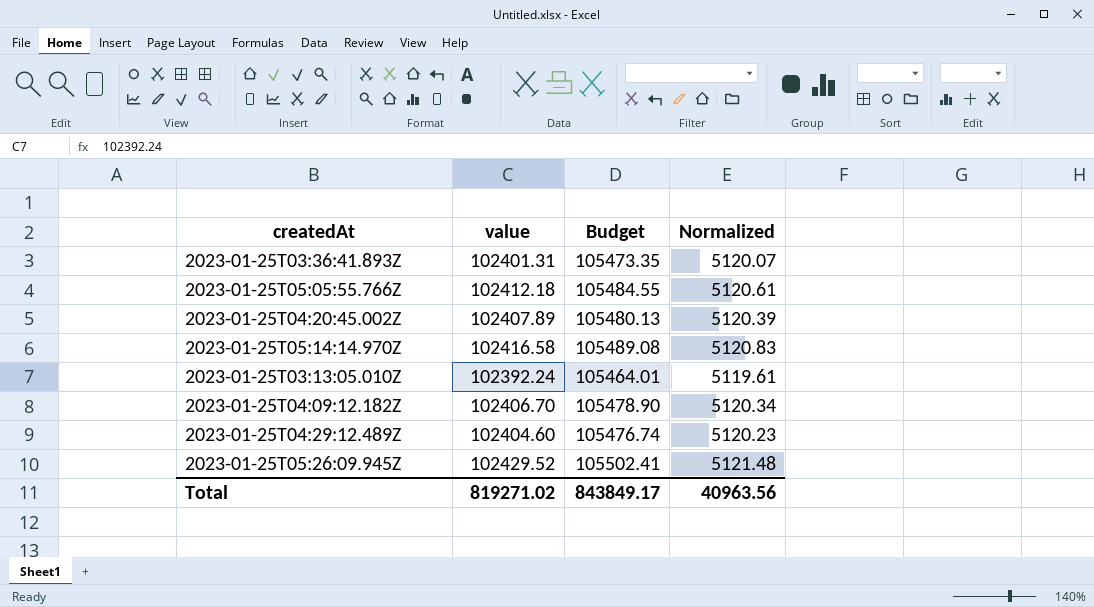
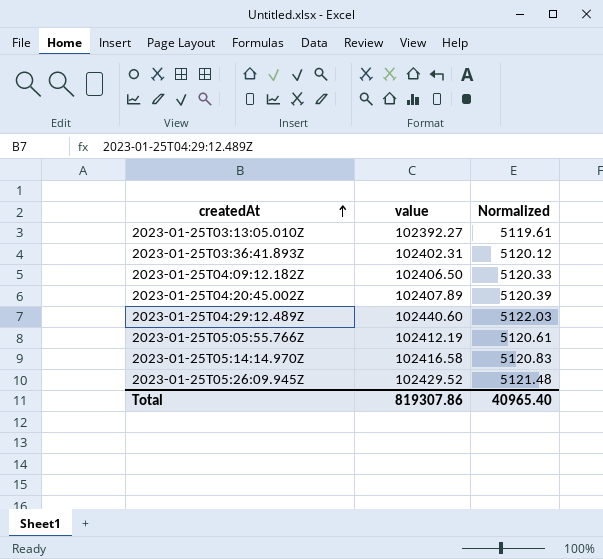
row order: none -> createdAt ascending
column Budget | formula: [value] * 1.03 -> none
2023-01-25T03:13:05.010Z | value: 102392.24 -> 102392.27
2023-01-25T03:36:41.893Z | value: 102401.31 -> 102402.31
2023-01-25T03:36:41.893Z | Normalized: 5120.07 -> 5120.12
2023-01-25T04:09:12.182Z | value: 102406.70 -> 102406.50
2023-01-25T04:09:12.182Z | Normalized: 5120.34 -> 5120.33
2023-01-25T04:29:12.489Z | value: 102404.60 -> 102440.60
2023-01-25T04:29:12.489Z | Normalized: 5120.23 -> 5122.03
2023-01-25T05:05:55.766Z | value: 102412.18 -> 102412.19
Total | value: 819271.02 -> 819307.86
Total | Normalized: 40963.56 -> 40965.40

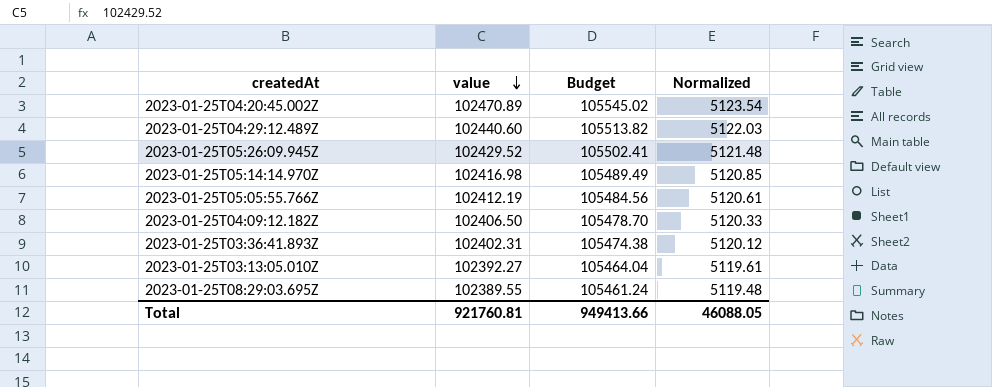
row order: createdAt ascending -> value descending
column Budget | formula: none -> [value] * 1.03
2023-01-25T04:20:45.002Z | value: 102407.89 -> 102470.89
2023-01-25T04:20:45.002Z | Normalized: 5120.39 -> 5123.54
2023-01-25T05:14:14.970Z | value: 102416.58 -> 102416.98
2023-01-25T05:14:14.970Z | Normalized: 5120.83 -> 5120.85
row 2023-01-25T08:29:03.695Z: none -> 102389.55 | 105461.24 | 5119.48
Total | value: 819307.86 -> 921760.81
Total | Normalized: 40965.40 -> 46088.05

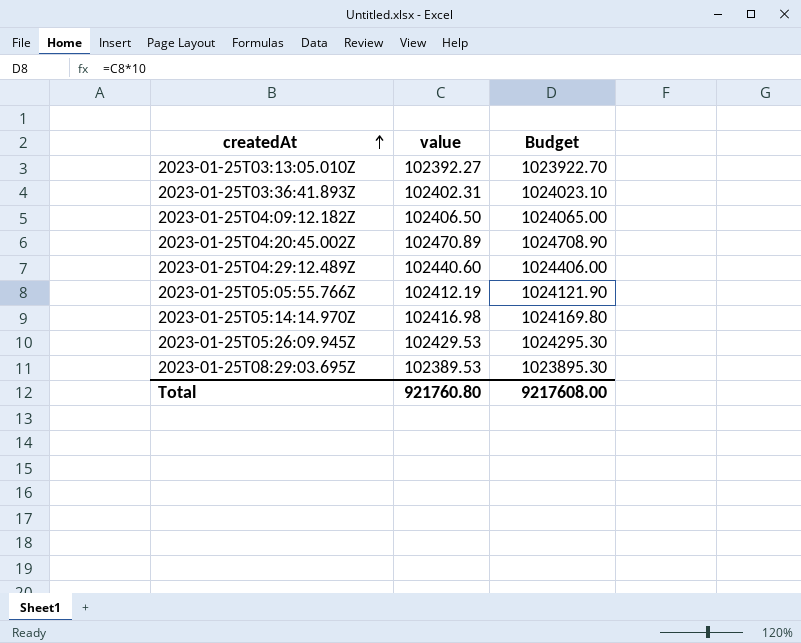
row order: value descending -> createdAt ascending
column Normalized | formula: [value] * 0.05 -> none
column Budget | formula: [value] * 1.03 -> [value] * 10
2023-01-25T05:26:09.945Z | value: 102429.52 -> 102429.53
2023-01-25T08:29:03.695Z | value: 102389.55 -> 102389.53
Total | value: 921760.81 -> 921760.80
Total | Budget: 949413.66 -> 9217608.00

